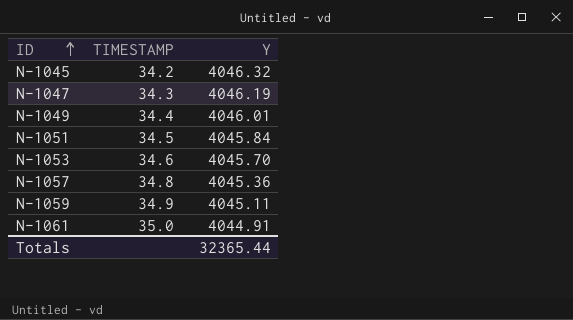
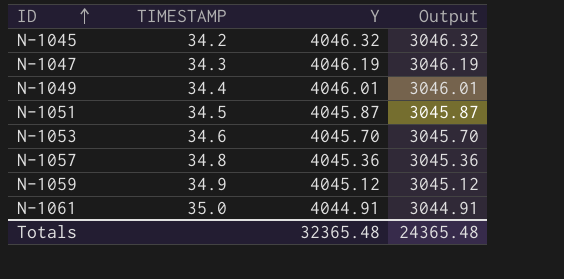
column Output | formula: none -> [Y] - 1000
N-1051 | Y: 4045.84 -> 4045.87
N-1059 | Y: 4045.11 -> 4045.12
Totals | Y: 32365.44 -> 32365.48

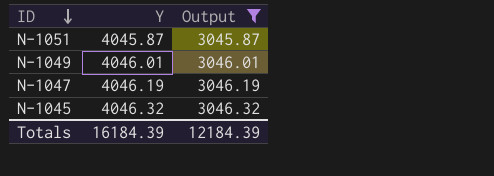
filter: none -> Output >= 3045.87
row order: ID ascending -> ID descending
column TIMESTAMP | position: 2 -> none
Totals | Y: 32365.48 -> 16184.39
Totals | Output: 24365.48 -> 12184.39

